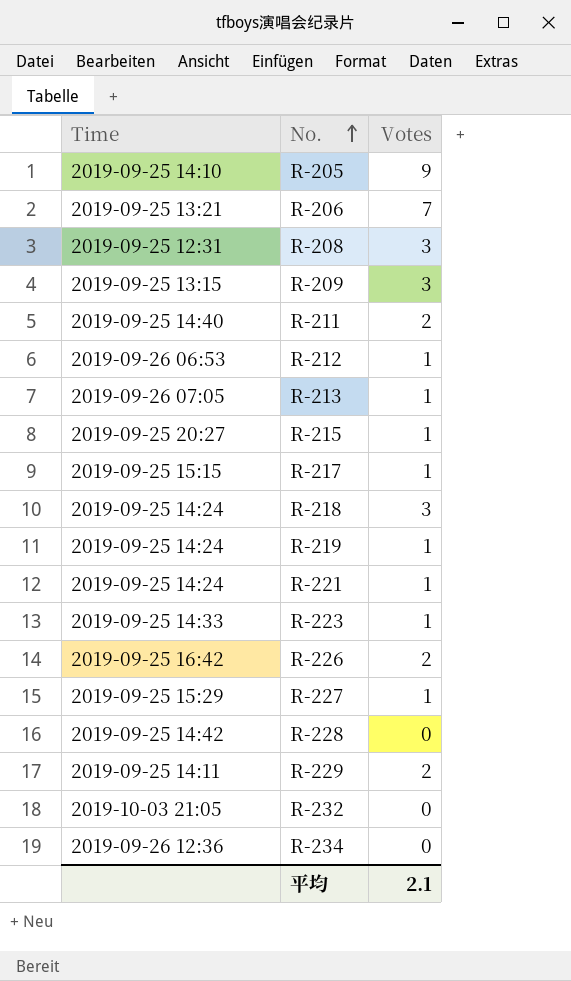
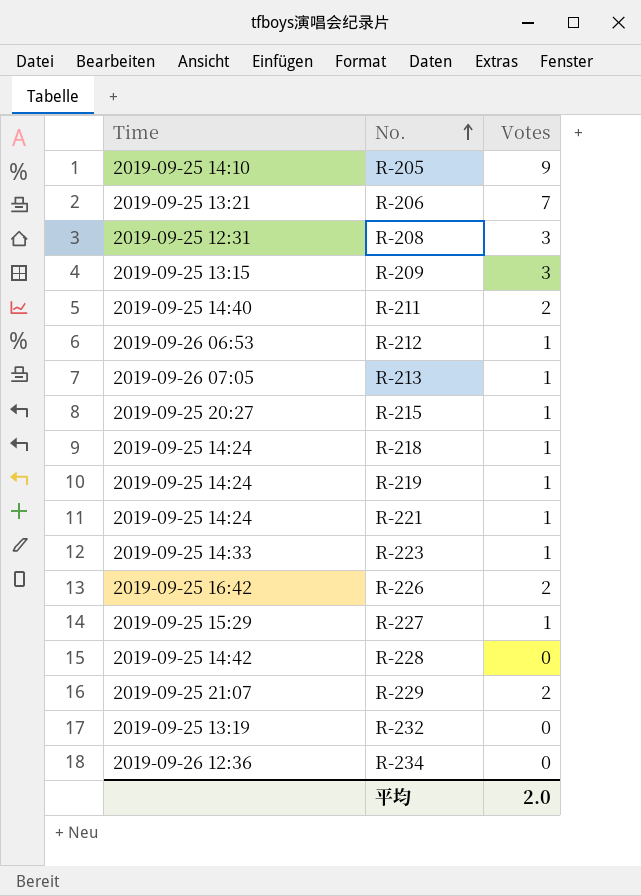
row R-217: 2019-09-25 15:15 | 1 -> none
R-218 | Votes: 3 -> 1
R-229 | Time: 2019-09-25 14:11 -> 2019-09-25 21:07
R-232 | Time: 2019-10-03 21:05 -> 2019-09-25 13:19
平均 | Votes: 2.1 -> 2.0

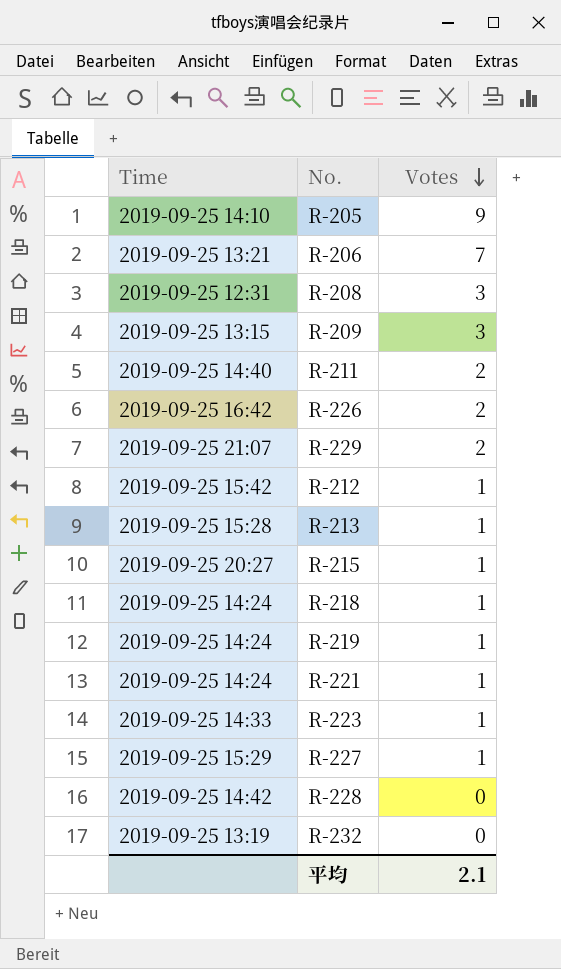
row order: No. ascending -> Votes descending
row R-234: 2019-09-26 12:36 | 0 -> none
R-212 | Time: 2019-09-26 06:53 -> 2019-09-25 15:42
R-213 | Time: 2019-09-26 07:05 -> 2019-09-25 15:28
平均 | Votes: 2.0 -> 2.1

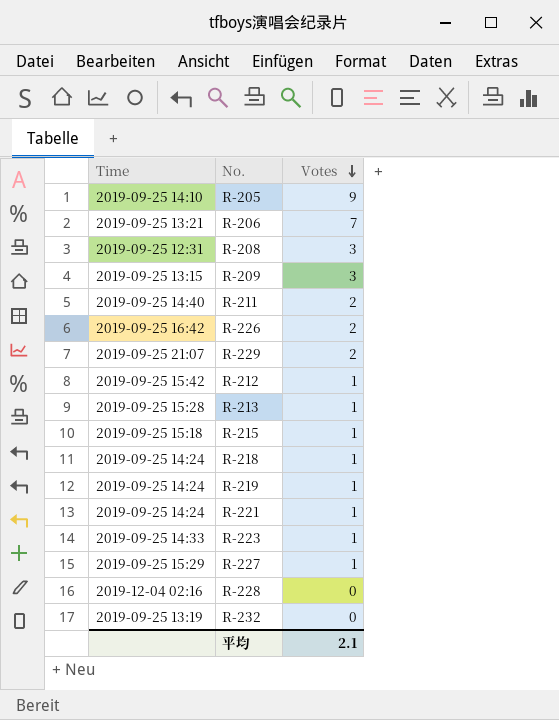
R-215 | Time: 2019-09-25 20:27 -> 2019-09-25 15:18
R-228 | Time: 2019-09-25 14:42 -> 2019-12-04 02:16

